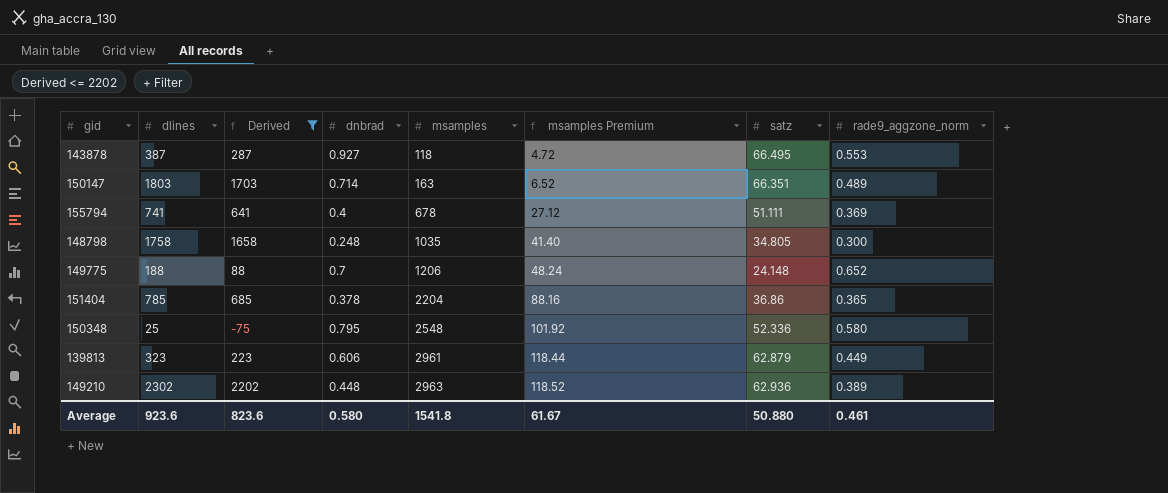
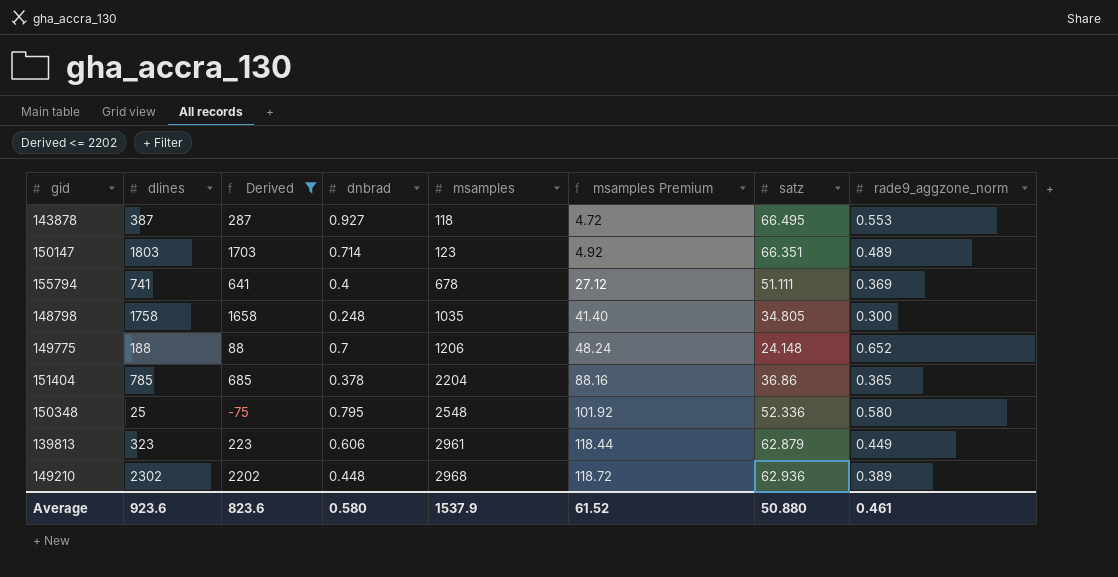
150147 | msamples: 163 -> 123
150147 | msamples Premium: 6.52 -> 4.92
149210 | msamples: 2963 -> 2968
149210 | msamples Premium: 118.52 -> 118.72
Average | msamples: 1541.8 -> 1537.9
Average | msamples Premium: 61.67 -> 61.52

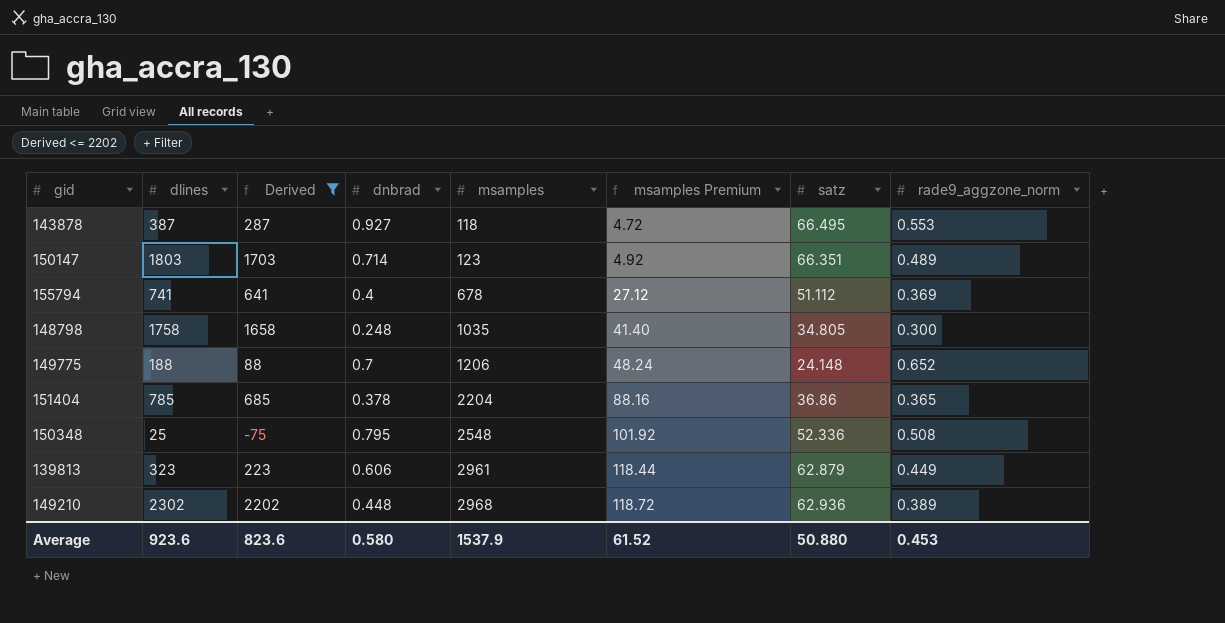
155794 | satz: 51.111 -> 51.112
150348 | rade9_aggzone_norm: 0.580 -> 0.508
Average | rade9_aggzone_norm: 0.461 -> 0.453

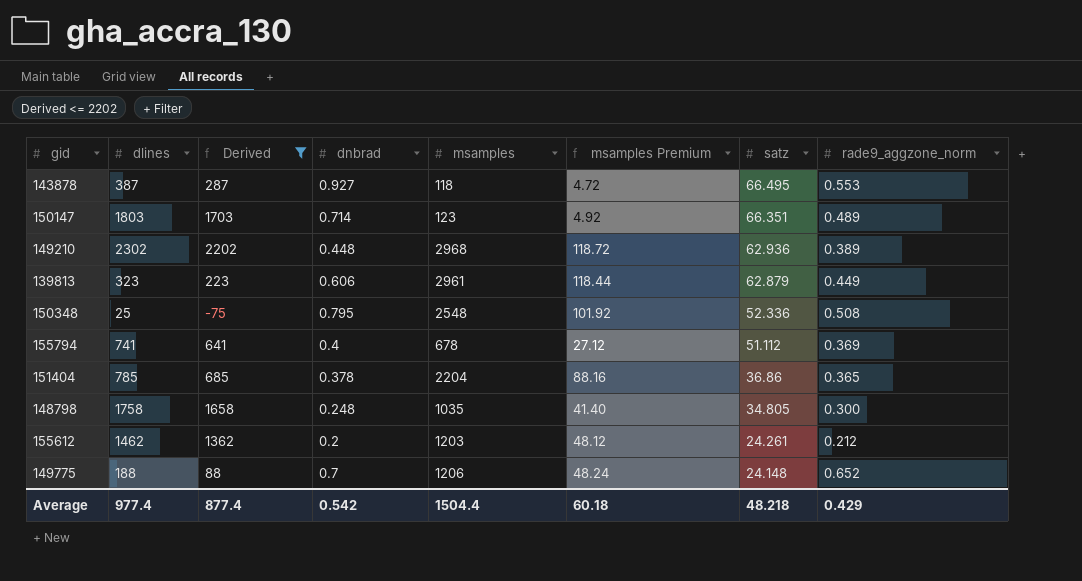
row order: msamples ascending -> satz descending
row 155612: none -> 1462 | 1362 | 0.2 | 1203 | 48.12 | 24.261 | 0.212
Average | dlines: 923.6 -> 977.4
Average | Derived: 823.6 -> 877.4
Average | dnbrad: 0.580 -> 0.542
Average | msamples: 1537.9 -> 1504.4
Average | msamples Premium: 61.52 -> 60.18
Average | satz: 50.880 -> 48.218
Average | rade9_aggzone_norm: 0.453 -> 0.429

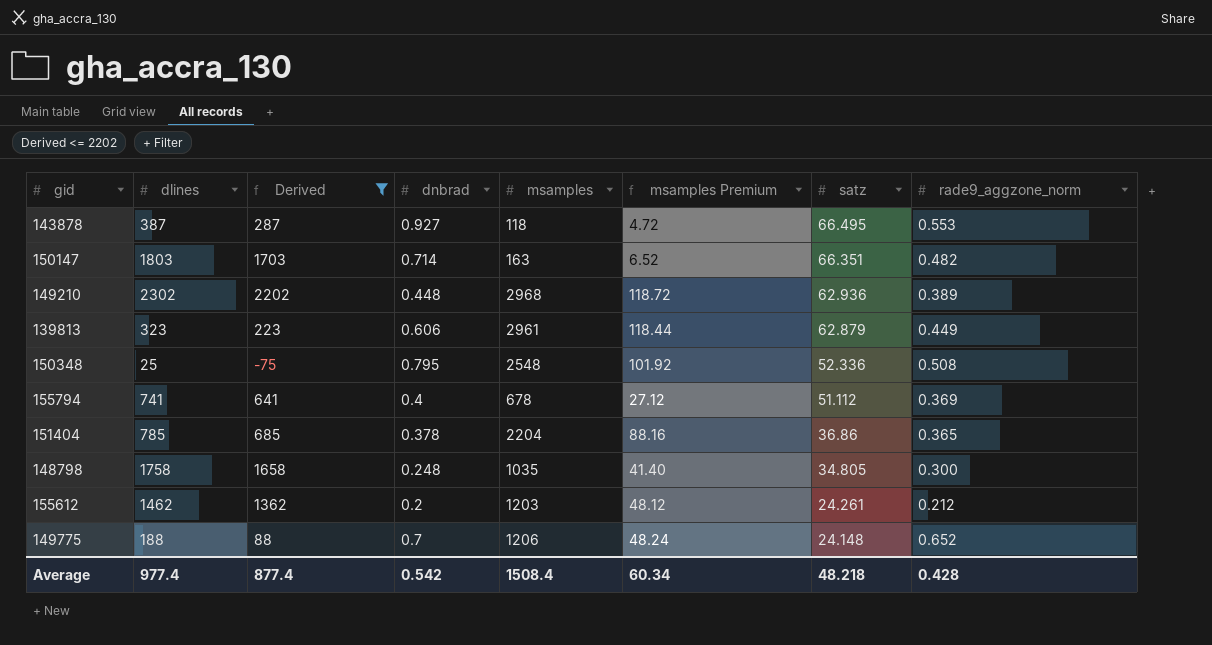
150147 | msamples: 123 -> 163
150147 | msamples Premium: 4.92 -> 6.52
150147 | rade9_aggzone_norm: 0.489 -> 0.482
Average | msamples: 1504.4 -> 1508.4
Average | msamples Premium: 60.18 -> 60.34
Average | rade9_aggzone_norm: 0.429 -> 0.428

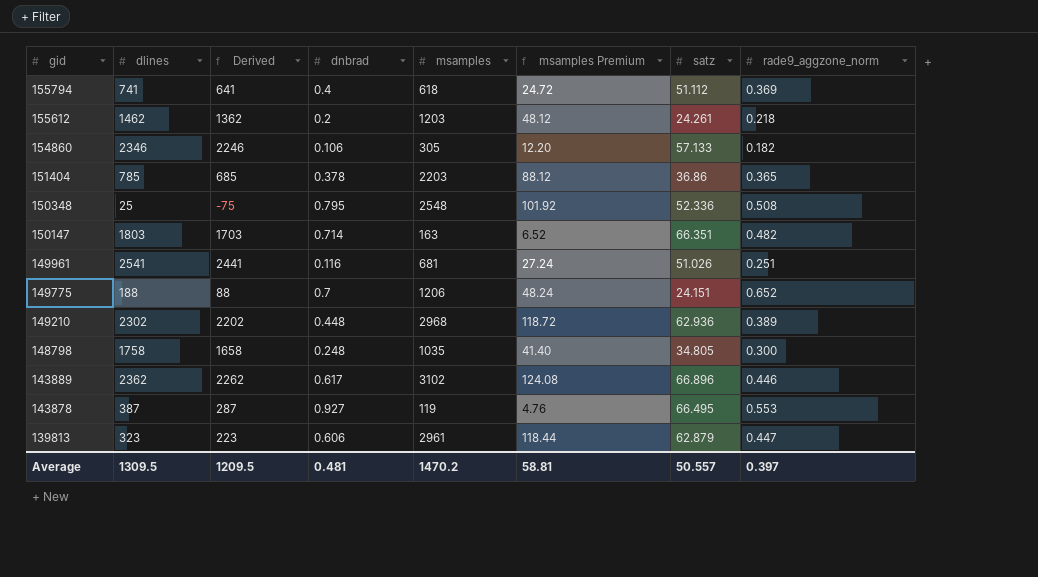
filter: Derived <= 2202 -> none
row order: satz descending -> gid descending
155794 | msamples: 678 -> 618
155794 | msamples Premium: 27.12 -> 24.72
155612 | rade9_aggzone_norm: 0.212 -> 0.218
151404 | msamples: 2204 -> 2203
151404 | msamples Premium: 88.16 -> 88.12
149775 | satz: 24.148 -> 24.151
143878 | msamples: 118 -> 119
143878 | msamples Premium: 4.72 -> 4.76
139813 | rade9_aggzone_norm: 0.449 -> 0.447
Average | dlines: 977.4 -> 1309.5
Average | Derived: 877.4 -> 1209.5
Average | dnbrad: 0.542 -> 0.481
Average | msamples: 1508.4 -> 1470.2
Average | msamples Premium: 60.34 -> 58.81
Average | satz: 48.218 -> 50.557
Average | rade9_aggzone_norm: 0.428 -> 0.397

